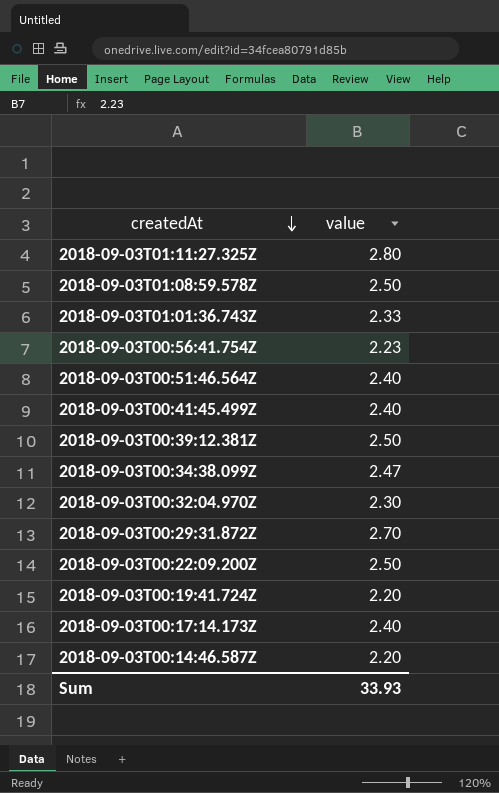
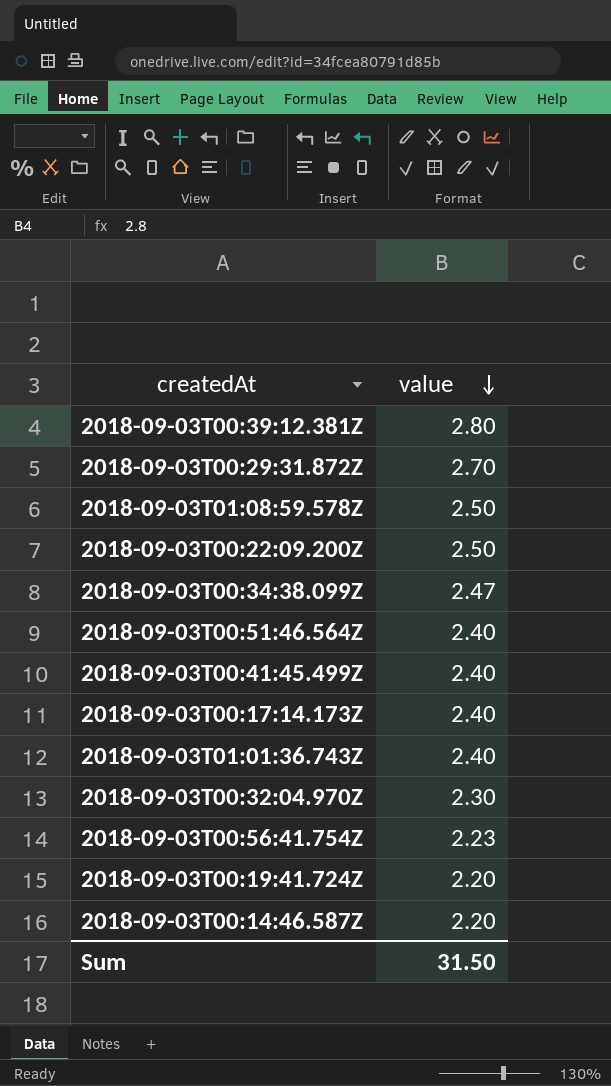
row order: createdAt descending -> value descending
row 2018-09-03T01:11:27.325Z: 2.80 -> none
2018-09-03T00:39:12.381Z | value: 2.50 -> 2.80
2018-09-03T01:01:36.743Z | value: 2.33 -> 2.40
Sum | value: 33.93 -> 31.50

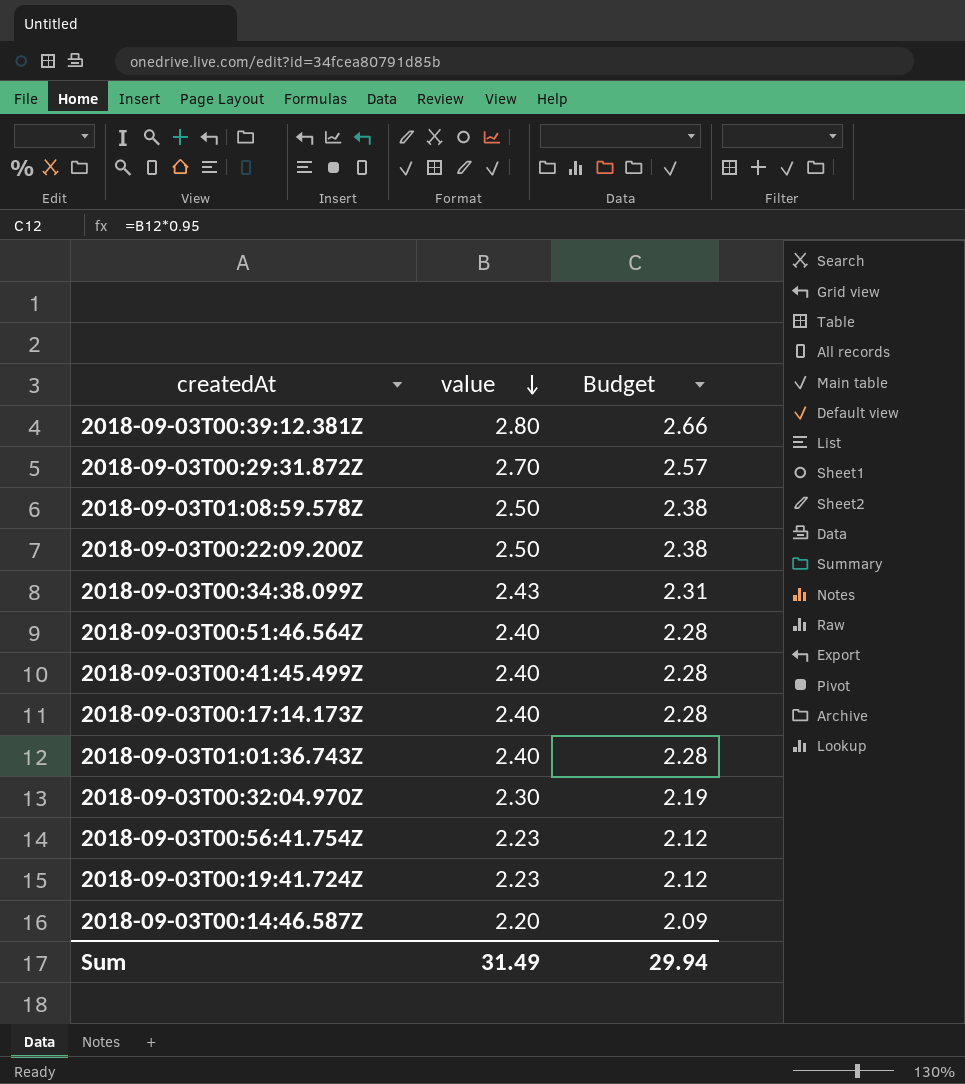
column Budget | formula: none -> [value] * 0.95
2018-09-03T00:34:38.099Z | value: 2.47 -> 2.43
2018-09-03T00:19:41.724Z | value: 2.20 -> 2.23
Sum | value: 31.50 -> 31.49

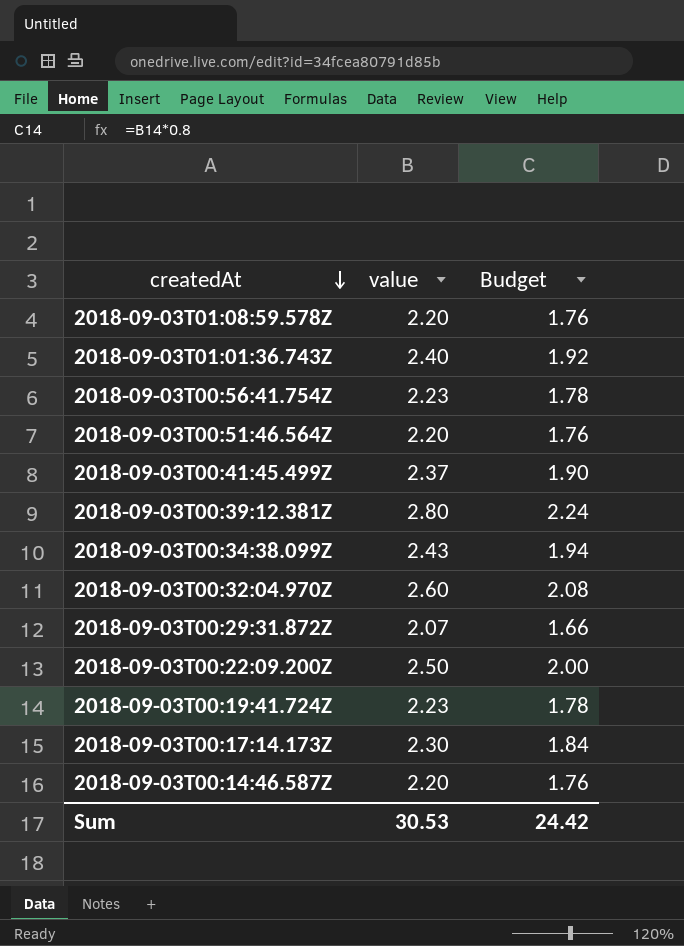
row order: value descending -> createdAt descending
column Budget | formula: [value] * 0.95 -> [value] * 0.8
2018-09-03T01:08:59.578Z | value: 2.50 -> 2.20
2018-09-03T00:51:46.564Z | value: 2.40 -> 2.20
2018-09-03T00:41:45.499Z | value: 2.40 -> 2.37
2018-09-03T00:32:04.970Z | value: 2.30 -> 2.60
2018-09-03T00:29:31.872Z | value: 2.70 -> 2.07
2018-09-03T00:17:14.173Z | value: 2.40 -> 2.30
Sum | value: 31.49 -> 30.53
Sum | Budget: 29.94 -> 24.42

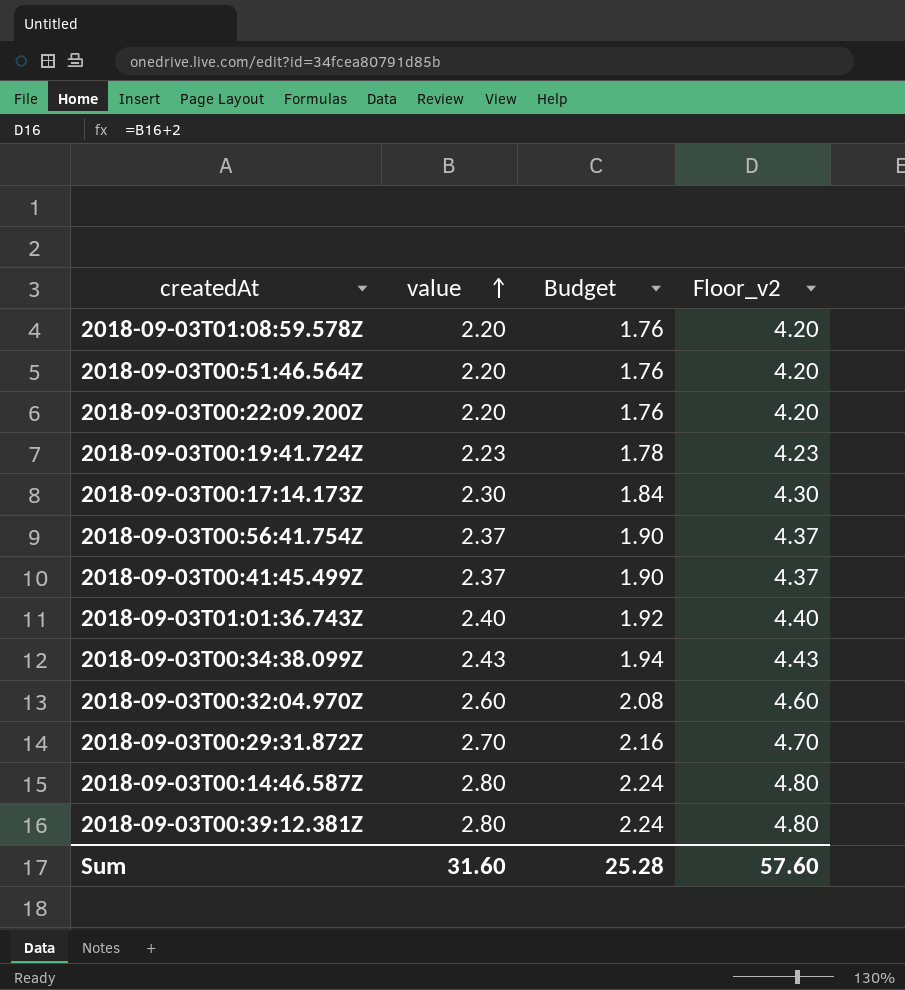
row order: createdAt descending -> value ascending
column Floor_v2 | formula: none -> [value] + 2
2018-09-03T00:22:09.200Z | value: 2.50 -> 2.20
2018-09-03T00:22:09.200Z | Budget: 2.00 -> 1.76
2018-09-03T00:56:41.754Z | value: 2.23 -> 2.37
2018-09-03T00:56:41.754Z | Budget: 1.78 -> 1.90
2018-09-03T00:29:31.872Z | value: 2.07 -> 2.70
2018-09-03T00:29:31.872Z | Budget: 1.66 -> 2.16
2018-09-03T00:14:46.587Z | value: 2.20 -> 2.80
2018-09-03T00:14:46.587Z | Budget: 1.76 -> 2.24
Sum | value: 30.53 -> 31.60
Sum | Budget: 24.42 -> 25.28

